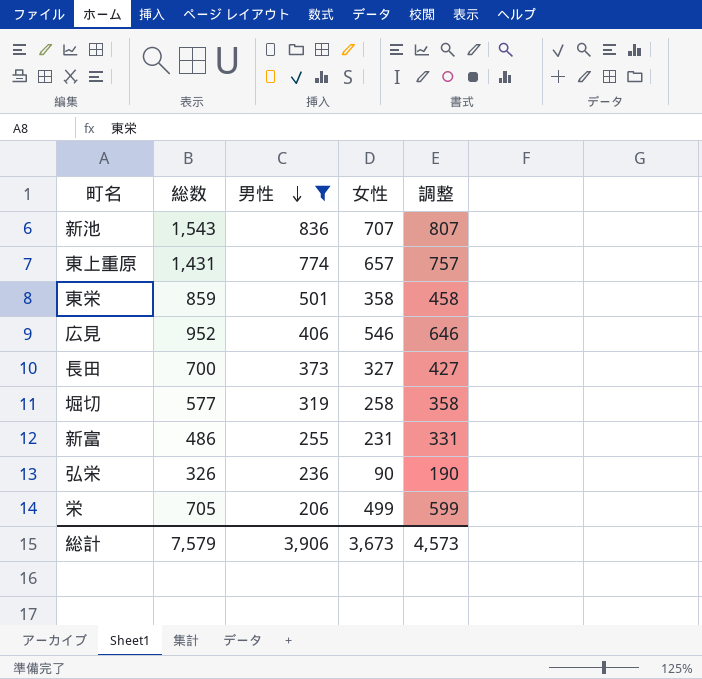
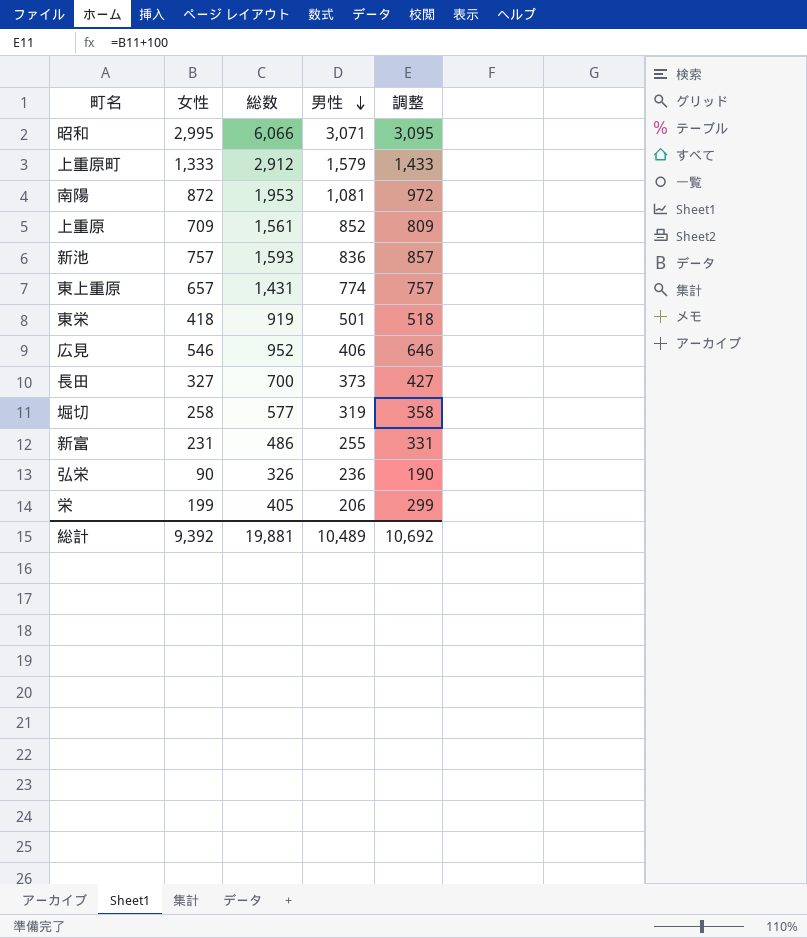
filter: 男性 <= 836 -> none
column 女性 | position: 4 -> 2
新池 | 女性: 707 -> 757
新池 | 総数: 1,543 -> 1,593
新池 | 調整: 807 -> 857
東栄 | 女性: 358 -> 418
東栄 | 総数: 859 -> 919
東栄 | 調整: 458 -> 518
栄 | 女性: 499 -> 199
栄 | 総数: 705 -> 405
栄 | 調整: 599 -> 299
総計 | 女性: 3,673 -> 9,392
総計 | 総数: 7,579 -> 19,881
総計 | 男性: 3,906 -> 10,489
総計 | 調整: 4,573 -> 10,692

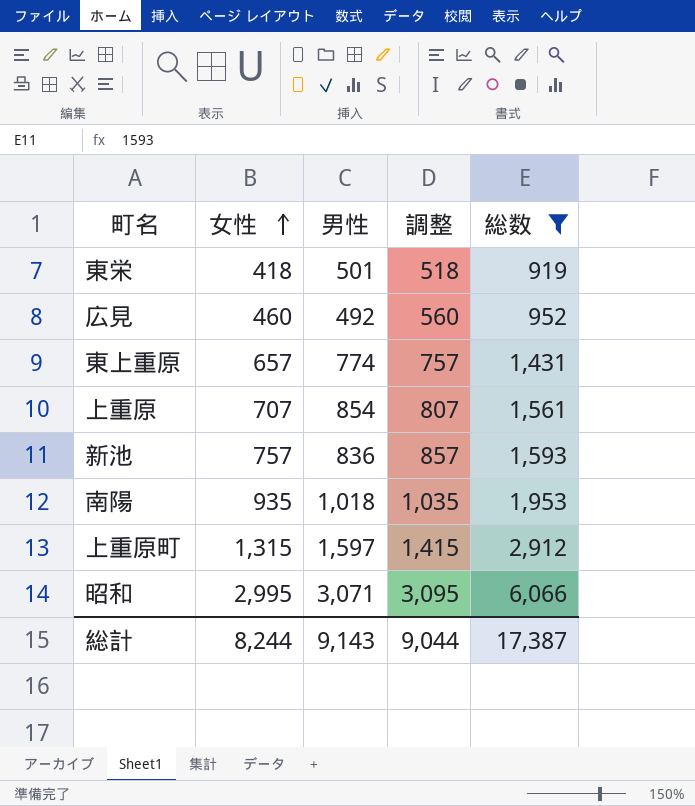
filter: none -> 総数 >= 919
row order: 男性 descending -> 女性 ascending
column 総数 | position: 3 -> 5
広見 | 女性: 546 -> 460
広見 | 男性: 406 -> 492
広見 | 調整: 646 -> 560
上重原 | 女性: 709 -> 707
上重原 | 男性: 852 -> 854
上重原 | 調整: 809 -> 807
南陽 | 女性: 872 -> 935
南陽 | 男性: 1,081 -> 1,018
南陽 | 調整: 972 -> 1,035
上重原町 | 女性: 1,333 -> 1,315
上重原町 | 男性: 1,579 -> 1,597
上重原町 | 調整: 1,433 -> 1,415
総計 | 女性: 9,392 -> 8,244
総計 | 男性: 10,489 -> 9,143
総計 | 調整: 10,692 -> 9,044
総計 | 総数: 19,881 -> 17,387

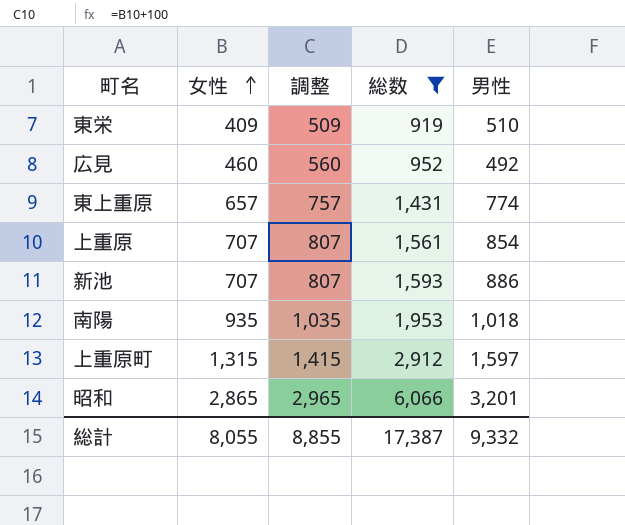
column 男性 | position: 3 -> 5
東栄 | 女性: 418 -> 409
東栄 | 調整: 518 -> 509
東栄 | 男性: 501 -> 510
新池 | 女性: 757 -> 707
新池 | 調整: 857 -> 807
新池 | 男性: 836 -> 886
昭和 | 女性: 2,995 -> 2,865
昭和 | 調整: 3,095 -> 2,965
昭和 | 男性: 3,071 -> 3,201
総計 | 女性: 8,244 -> 8,055
総計 | 調整: 9,044 -> 8,855
総計 | 男性: 9,143 -> 9,332

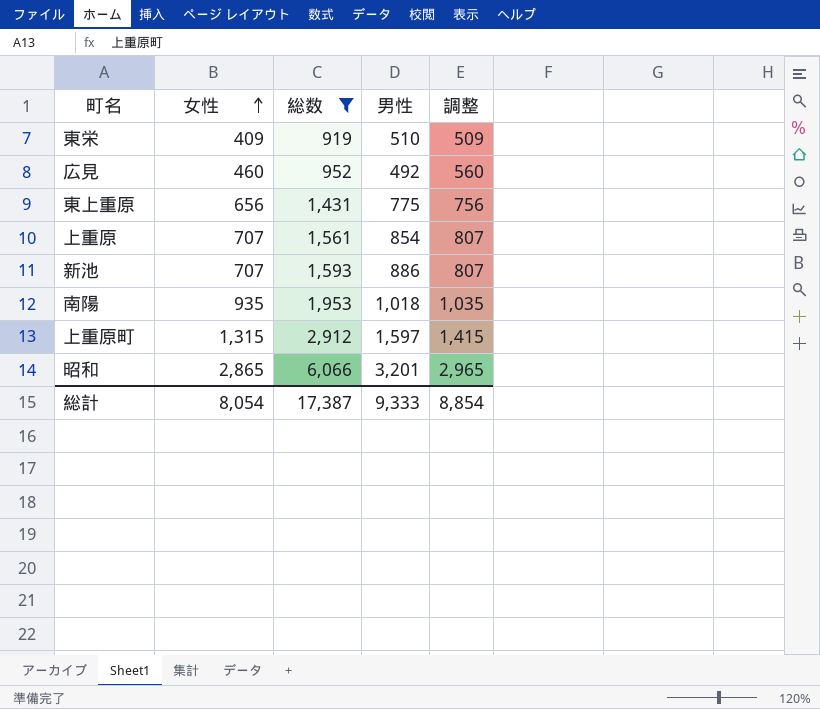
column 調整 | position: 3 -> 5
東上重原 | 女性: 657 -> 656
東上重原 | 男性: 774 -> 775
東上重原 | 調整: 757 -> 756
総計 | 女性: 8,055 -> 8,054
総計 | 男性: 9,332 -> 9,333
総計 | 調整: 8,855 -> 8,854

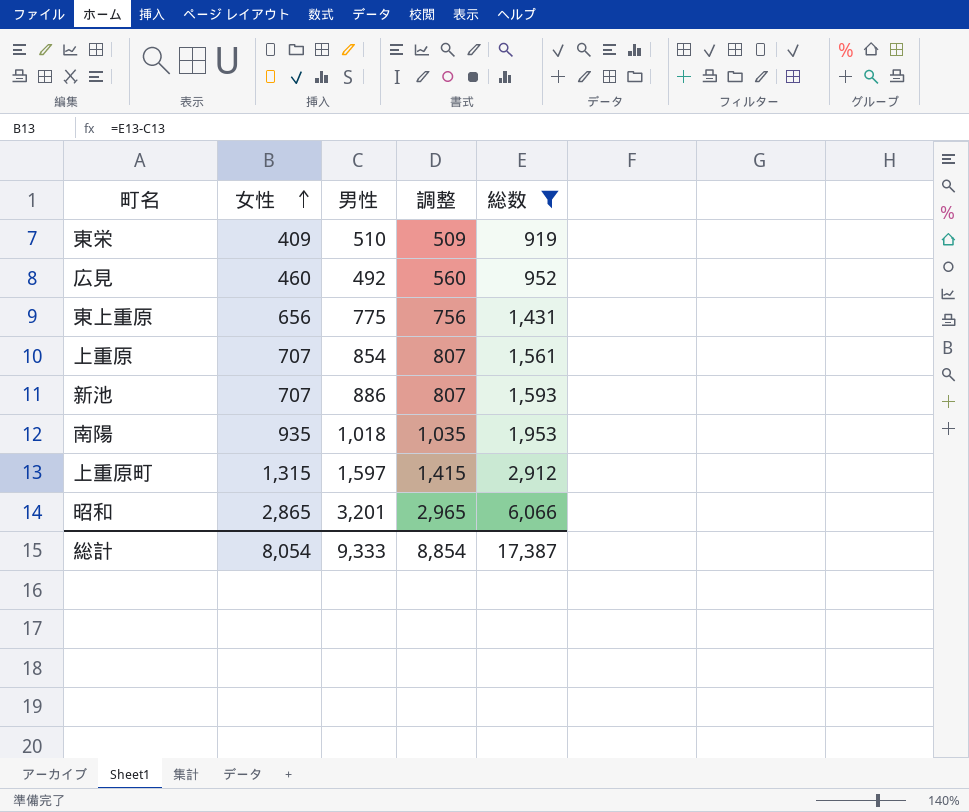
column 総数 | position: 3 -> 5

